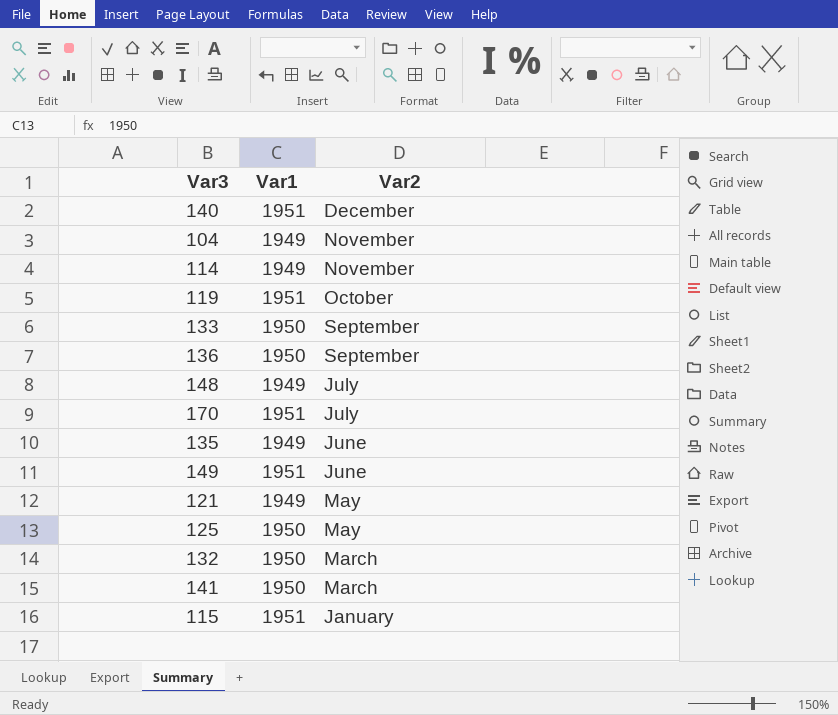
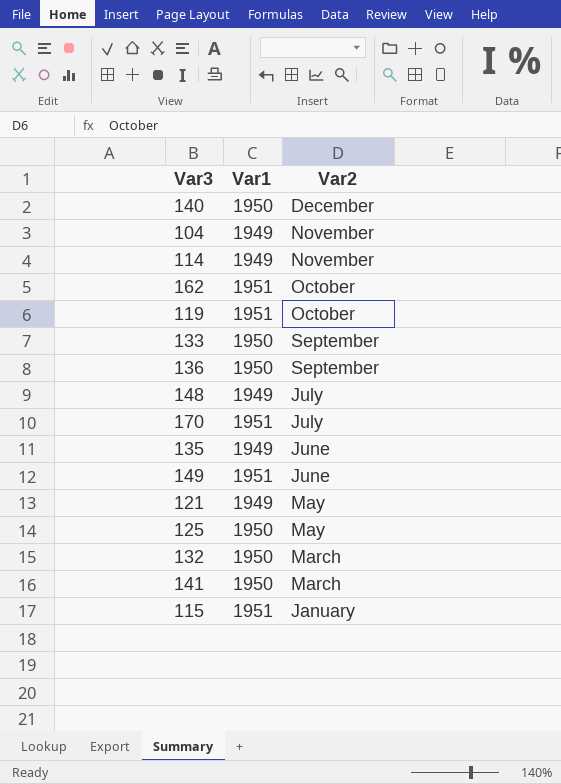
140 | Var1: 1951 -> 1950
row 162: none -> 1951 | October

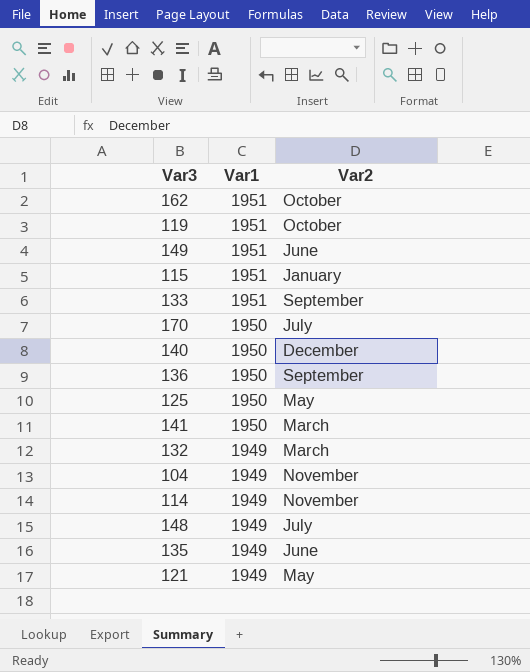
row order: Var2 descending -> Var1 descending
133 | Var1: 1950 -> 1951
170 | Var1: 1951 -> 1950
132 | Var1: 1950 -> 1949

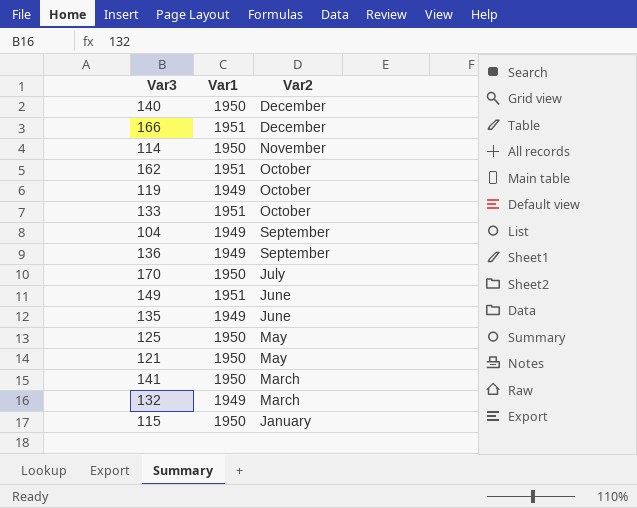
row order: Var1 descending -> Var2 descending
row 148: 1949 | July -> none
row 166: none -> 1951 | December
114 | Var1: 1949 -> 1950
119 | Var1: 1951 -> 1949
133 | Var2: September -> October
104 | Var2: November -> September
136 | Var1: 1950 -> 1949
121 | Var1: 1949 -> 1950
115 | Var1: 1951 -> 1950

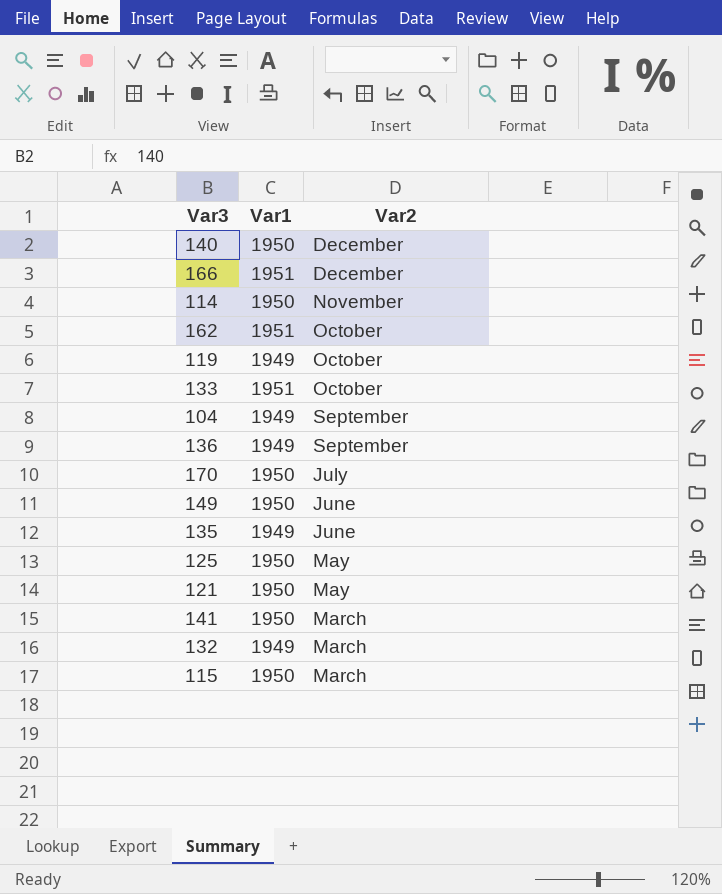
149 | Var1: 1951 -> 1950
115 | Var2: January -> March

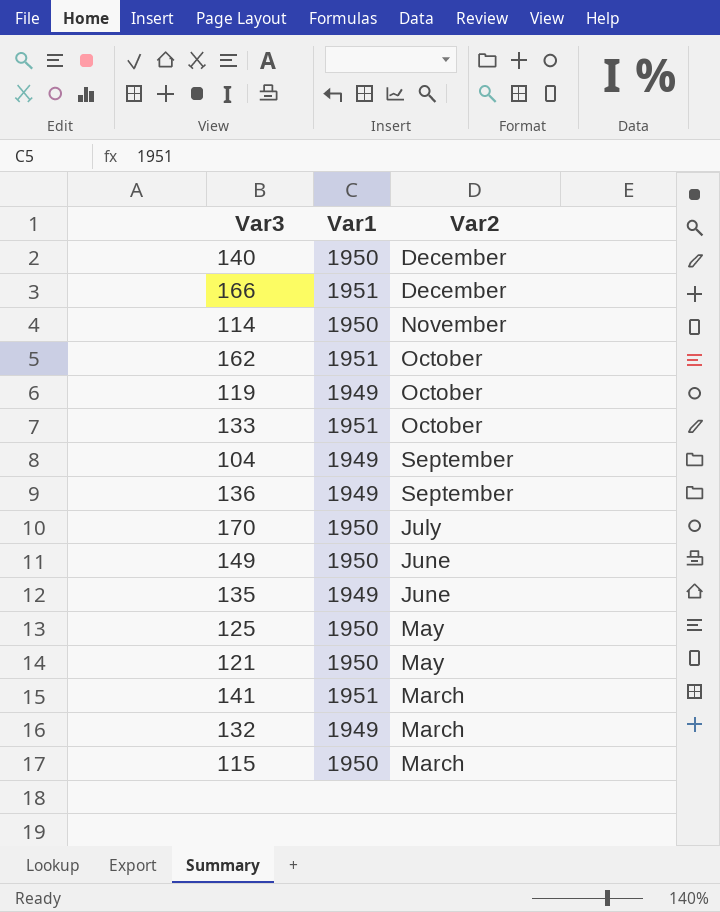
141 | Var1: 1950 -> 1951

